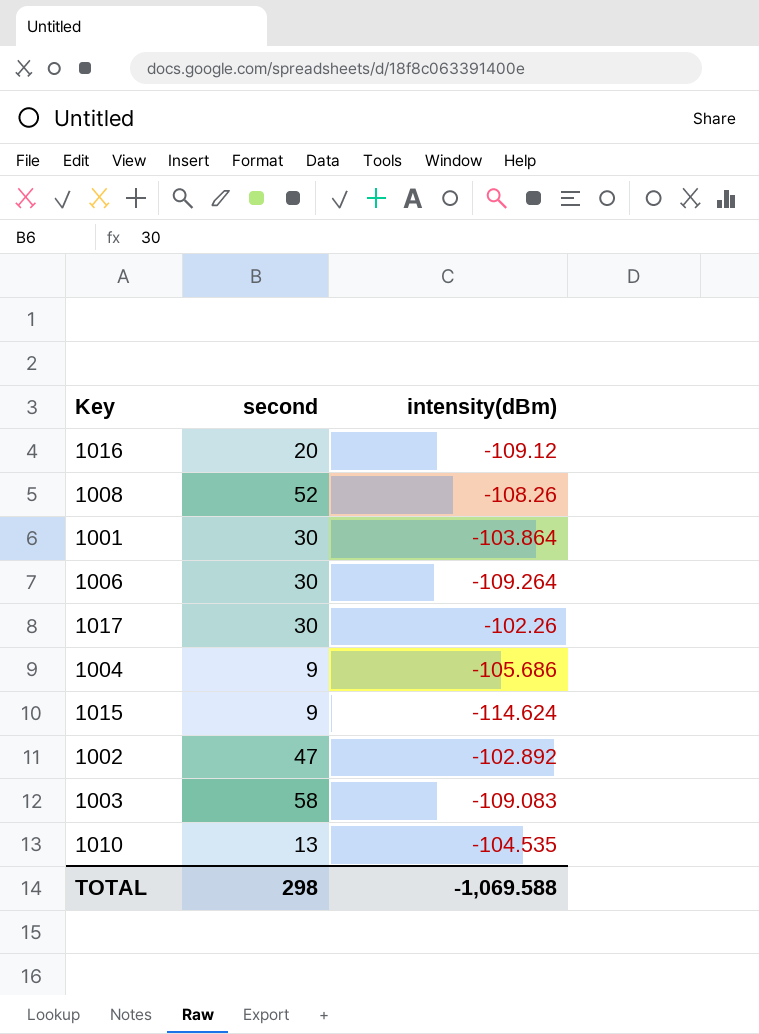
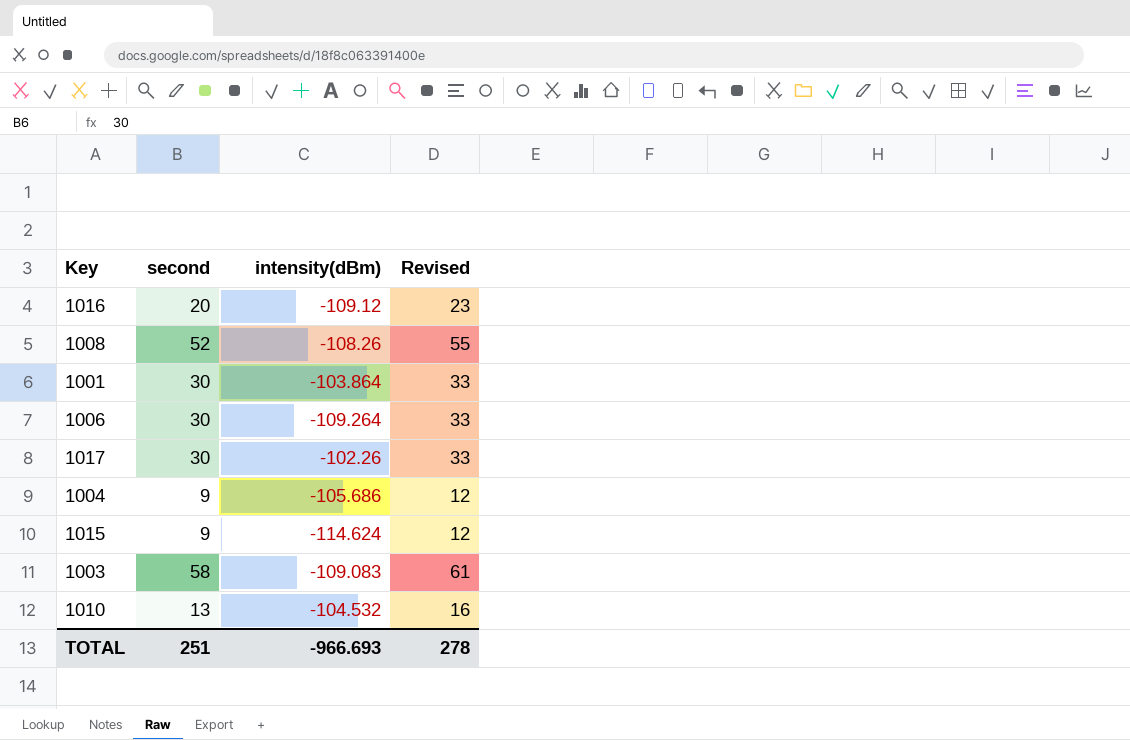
column Revised | formula: none -> [second] + 3
row 1002: 47 | -102.892 -> none
1010 | intensity(dBm): -104.535 -> -104.532
TOTAL | second: 298 -> 251
TOTAL | intensity(dBm): -1,069.588 -> -966.693

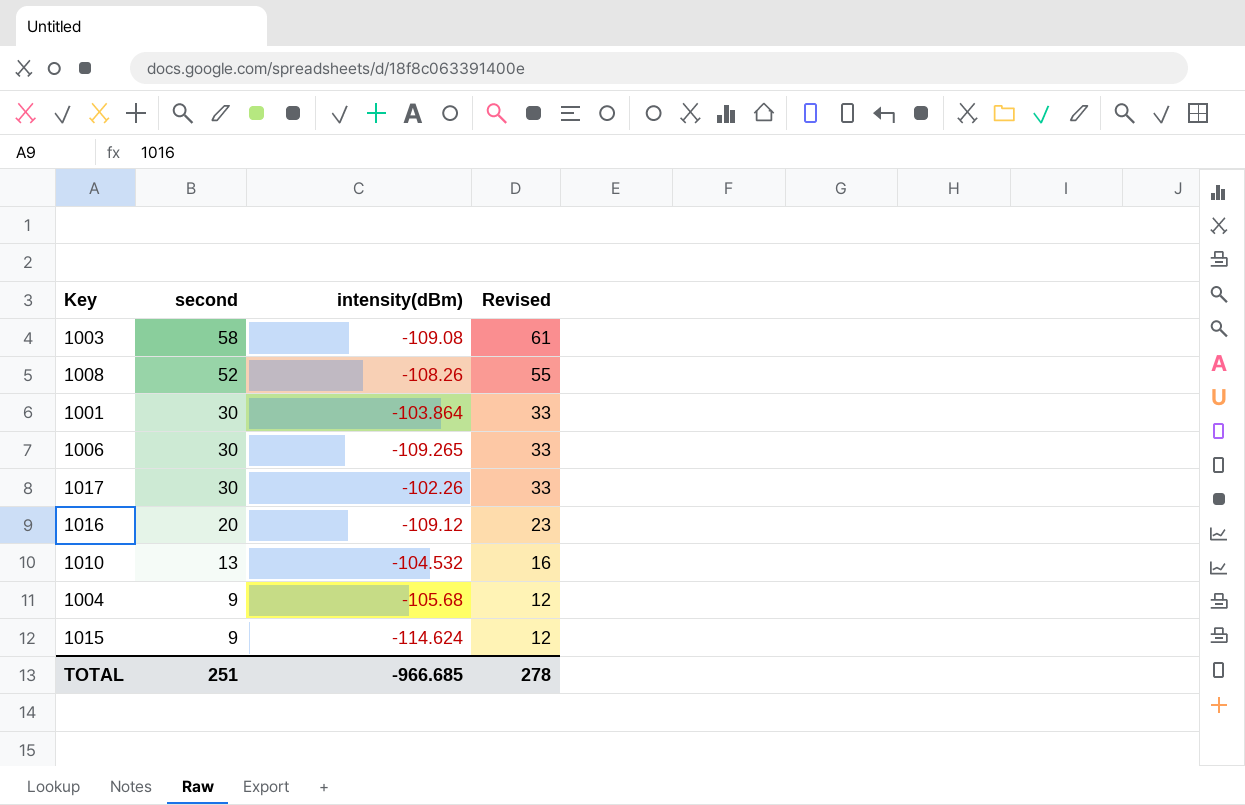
row order: none -> second descending
1003 | intensity(dBm): -109.083 -> -109.08
1006 | intensity(dBm): -109.264 -> -109.265
1004 | intensity(dBm): -105.686 -> -105.68
TOTAL | intensity(dBm): -966.693 -> -966.685

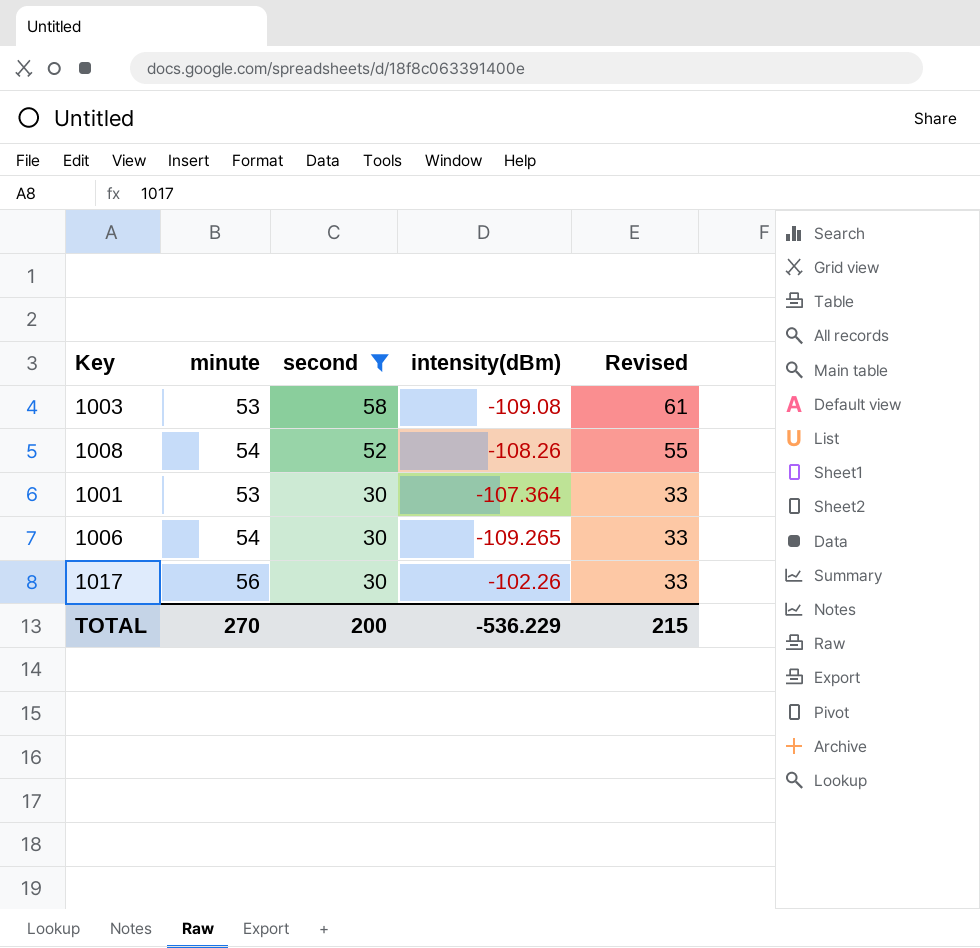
filter: none -> second >= 30
column minute | position: none -> 2
1001 | intensity(dBm): -103.864 -> -107.364
TOTAL | second: 251 -> 200
TOTAL | intensity(dBm): -966.685 -> -536.229
TOTAL | Revised: 278 -> 215

